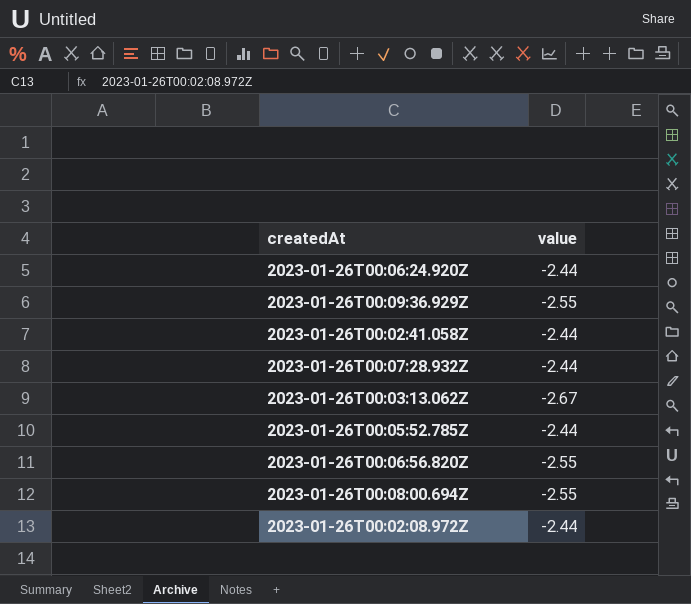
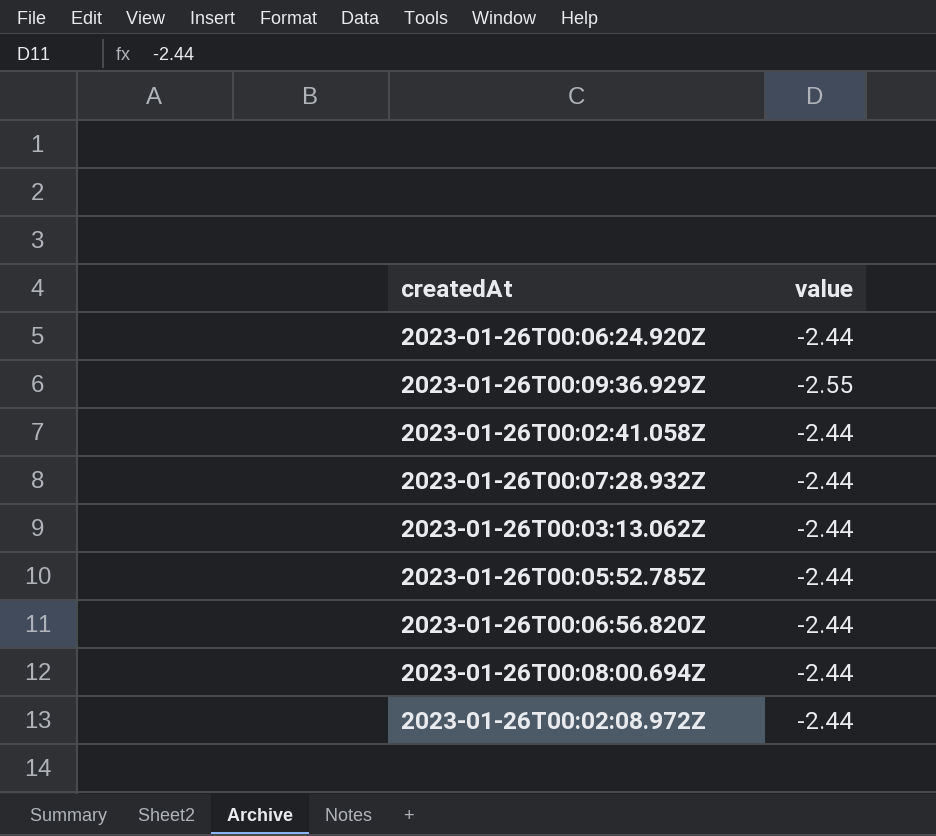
2023-01-26T00:03:13.062Z | value: -2.67 -> -2.44
2023-01-26T00:06:56.820Z | value: -2.55 -> -2.44
2023-01-26T00:08:00.694Z | value: -2.55 -> -2.44

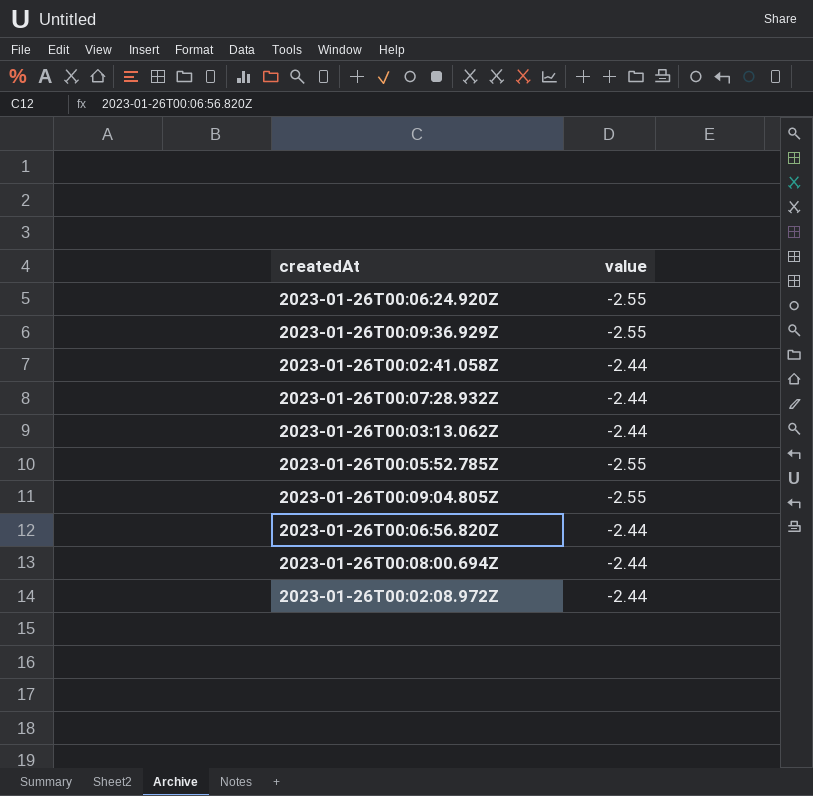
2023-01-26T00:06:24.920Z | value: -2.44 -> -2.55
2023-01-26T00:05:52.785Z | value: -2.44 -> -2.55
row 2023-01-26T00:09:04.805Z: none -> -2.55

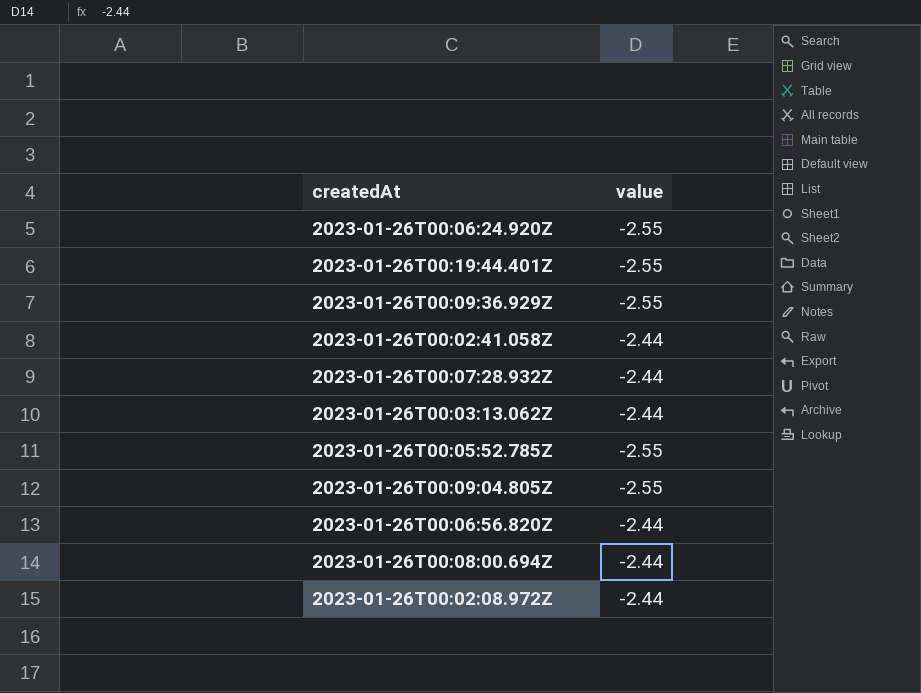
row 2023-01-26T00:19:44.401Z: none -> -2.55

